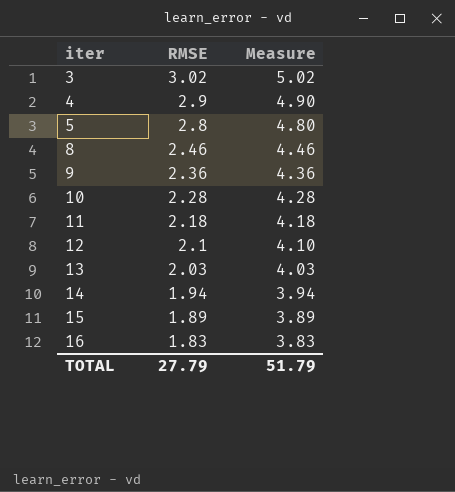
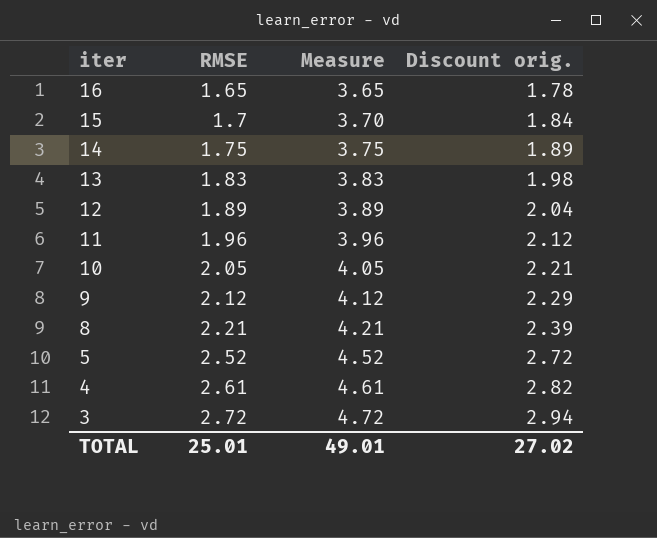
row order: iter ascending -> iter descending
column Discount orig. | formula: none -> [RMSE] * 1.08
16 | RMSE: 1.83 -> 1.65
16 | Measure: 3.83 -> 3.65
15 | RMSE: 1.89 -> 1.7
15 | Measure: 3.89 -> 3.70
14 | RMSE: 1.94 -> 1.75
14 | Measure: 3.94 -> 3.75
13 | RMSE: 2.03 -> 1.83
13 | Measure: 4.03 -> 3.83
12 | RMSE: 2.1 -> 1.89
12 | Measure: 4.10 -> 3.89
11 | RMSE: 2.18 -> 1.96
11 | Measure: 4.18 -> 3.96
10 | RMSE: 2.28 -> 2.05
10 | Measure: 4.28 -> 4.05
9 | RMSE: 2.36 -> 2.12
9 | Measure: 4.36 -> 4.12
8 | RMSE: 2.46 -> 2.21
8 | Measure: 4.46 -> 4.21
5 | RMSE: 2.8 -> 2.52
5 | Measure: 4.80 -> 4.52
4 | RMSE: 2.9 -> 2.61
4 | Measure: 4.90 -> 4.61
3 | RMSE: 3.02 -> 2.72
3 | Measure: 5.02 -> 4.72
TOTAL | RMSE: 27.79 -> 25.01
TOTAL | Measure: 51.79 -> 49.01

